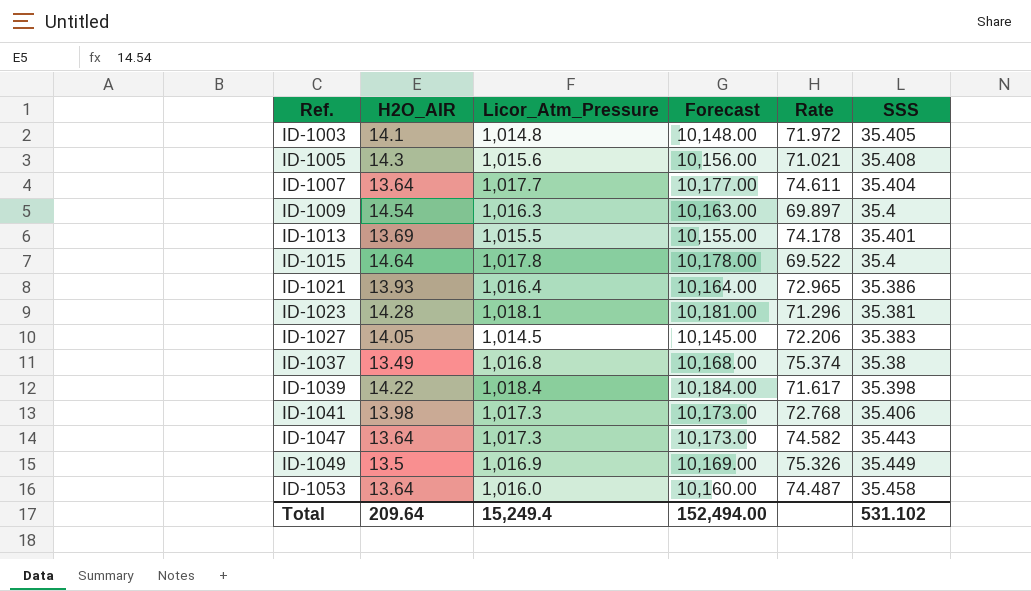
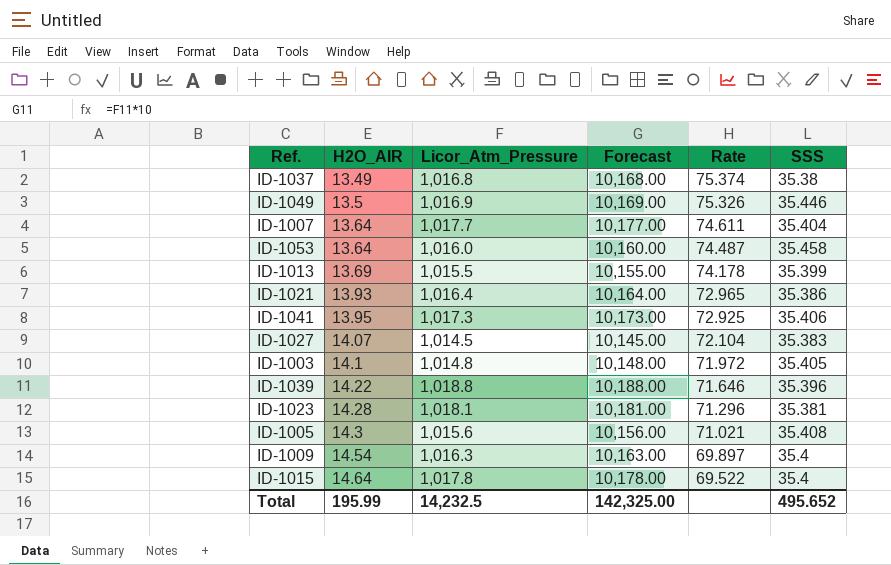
row order: Ref. ascending -> H2O_AIR ascending
row ID-1047: 13.64 | 1,017.3 | 10,173.00 | 74.582 | 35.443 -> none
ID-1049 | SSS: 35.449 -> 35.446
ID-1013 | SSS: 35.401 -> 35.399
ID-1041 | H2O_AIR: 13.98 -> 13.95
ID-1041 | Rate: 72.768 -> 72.925
ID-1027 | H2O_AIR: 14.05 -> 14.07
ID-1027 | Rate: 72.206 -> 72.104
ID-1039 | Licor_Atm_Pressure: 1,018.4 -> 1,018.8
ID-1039 | Forecast: 10,184.00 -> 10,188.00
ID-1039 | Rate: 71.617 -> 71.646
ID-1039 | SSS: 35.398 -> 35.396
Total | H2O_AIR: 209.64 -> 195.99
Total | Licor_Atm_Pressure: 15,249.4 -> 14,232.5
Total | Forecast: 152,494.00 -> 142,325.00
Total | SSS: 531.102 -> 495.652

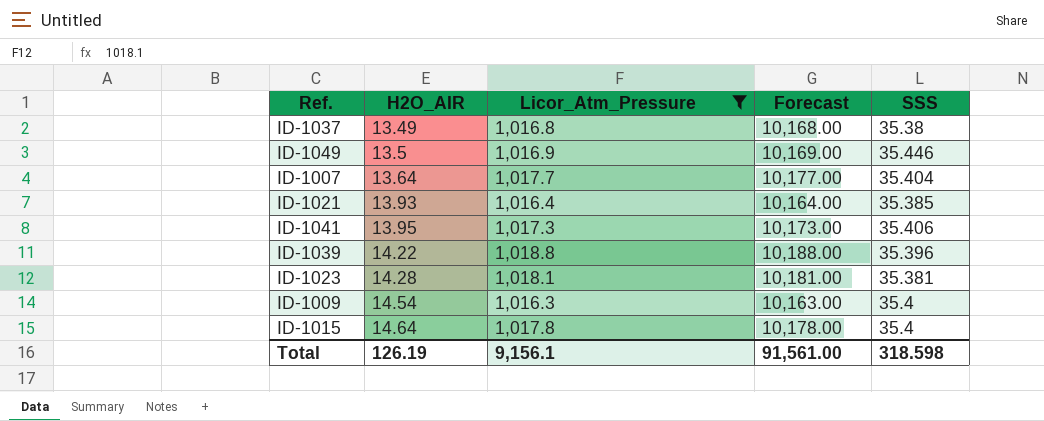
filter: none -> Licor_Atm_Pressure >= 1,016.3
column Rate | formula: [Licor_Atm_Pressure] / [H2O_AIR] -> none
ID-1021 | SSS: 35.386 -> 35.385
Total | H2O_AIR: 195.99 -> 126.19
Total | Licor_Atm_Pressure: 14,232.5 -> 9,156.1
Total | Forecast: 142,325.00 -> 91,561.00
Total | SSS: 495.652 -> 318.598

